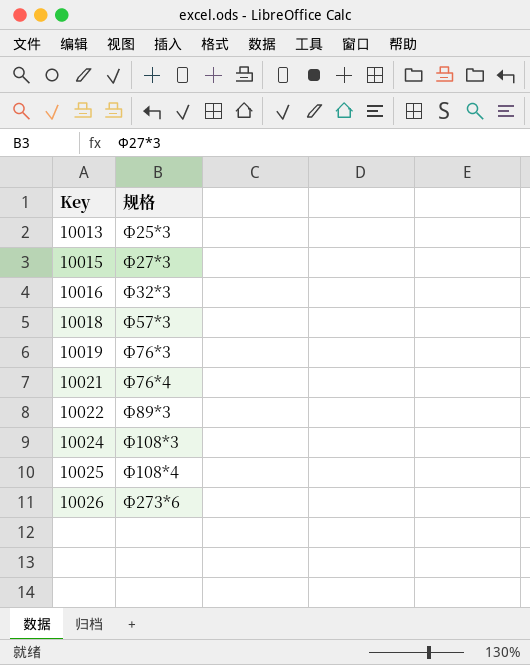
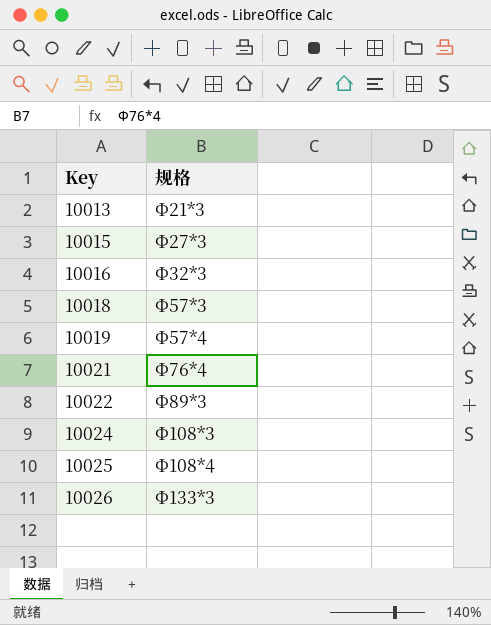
10013 | 规格: Φ25*3 -> Φ21*3
10019 | 规格: Φ76*3 -> Φ57*4
10026 | 规格: Φ273*6 -> Φ133*3

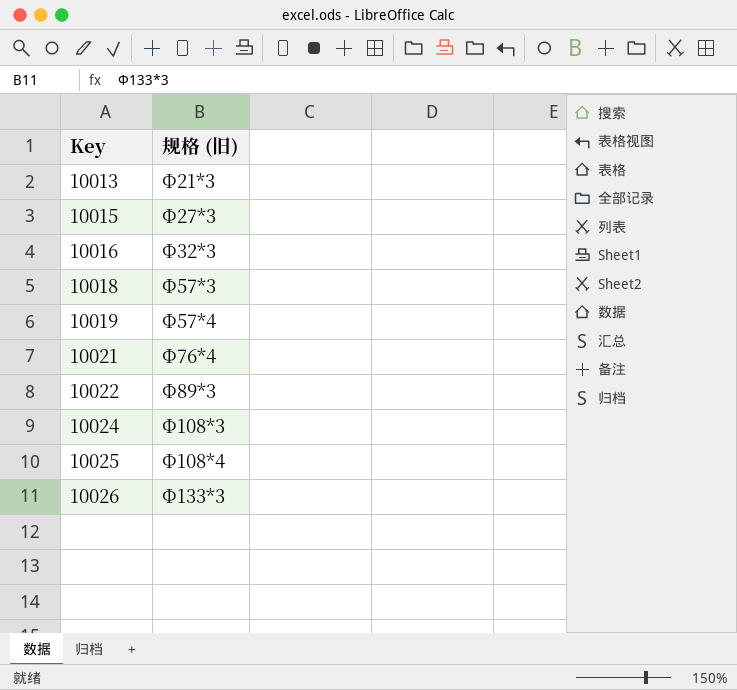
column name: 规格 -> 规格 (旧)

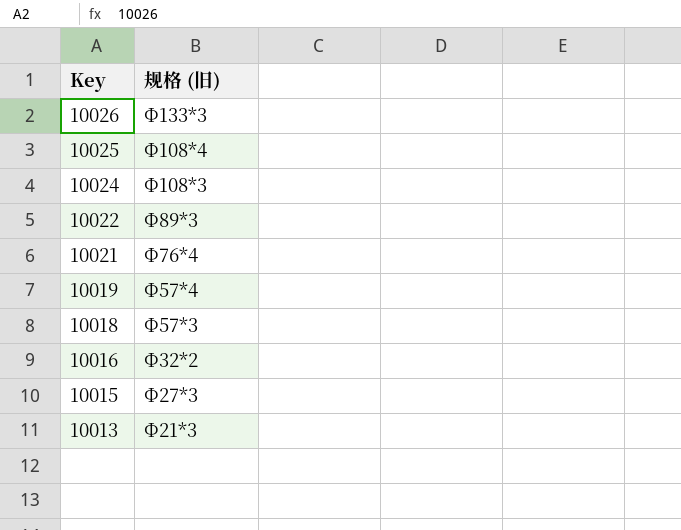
row order: Key ascending -> Key descending
10016 | 规格 (旧): Φ32*3 -> Φ32*2

